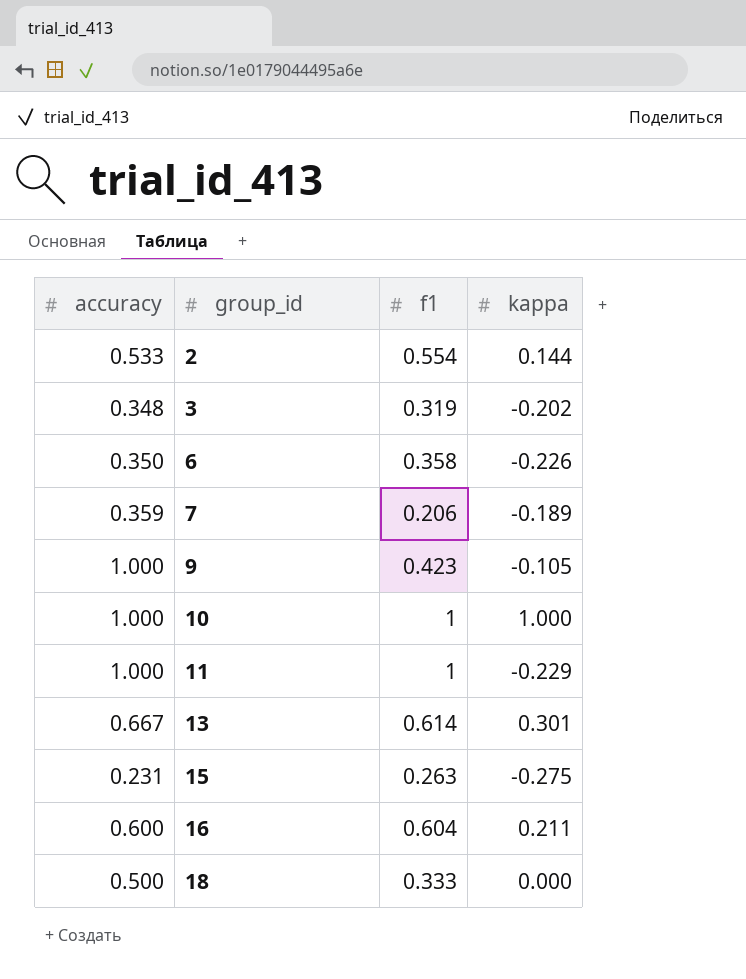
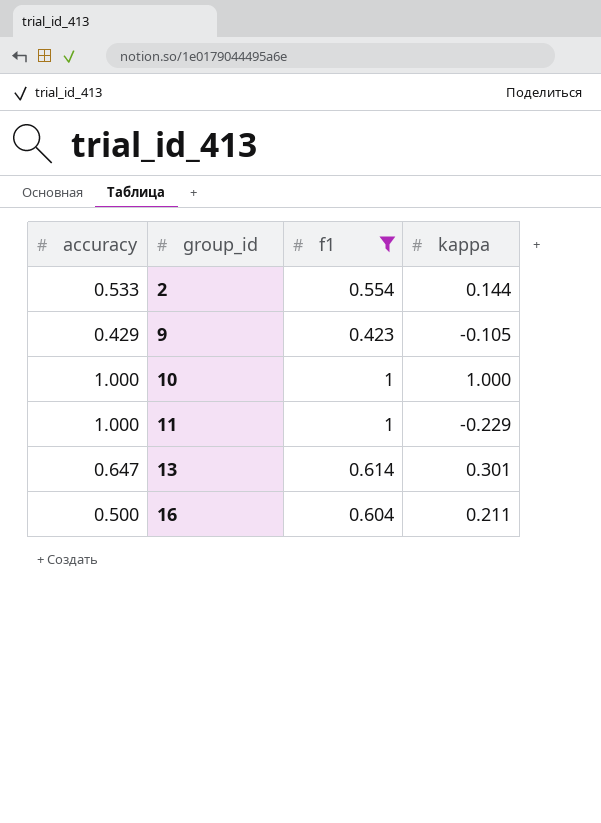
filter: none -> f1 >= 0.423
9 | accuracy: 1.000 -> 0.429
13 | accuracy: 0.667 -> 0.647
16 | accuracy: 0.600 -> 0.500

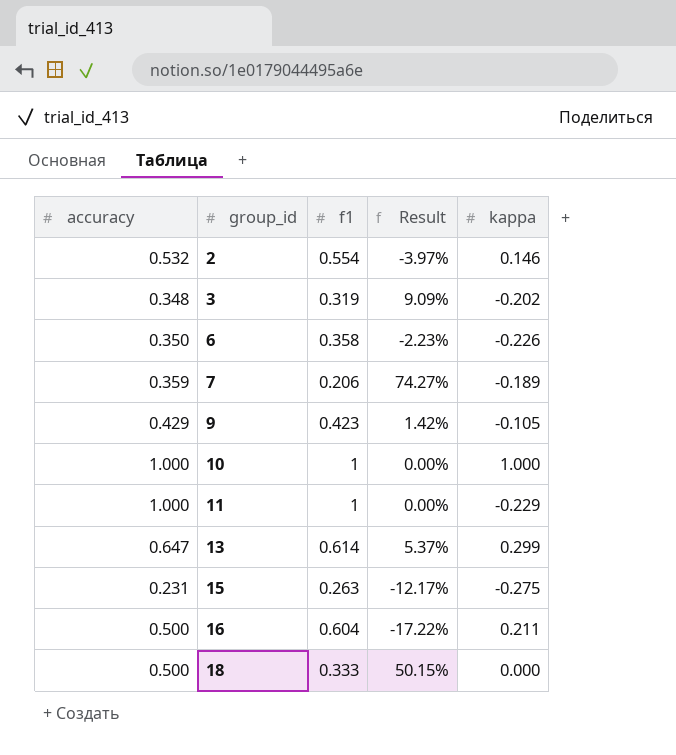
filter: f1 >= 0.423 -> none
column Result | formula: none -> ([accuracy] - [f1]) / [f1]
2 | accuracy: 0.533 -> 0.532
2 | kappa: 0.144 -> 0.146
13 | kappa: 0.301 -> 0.299

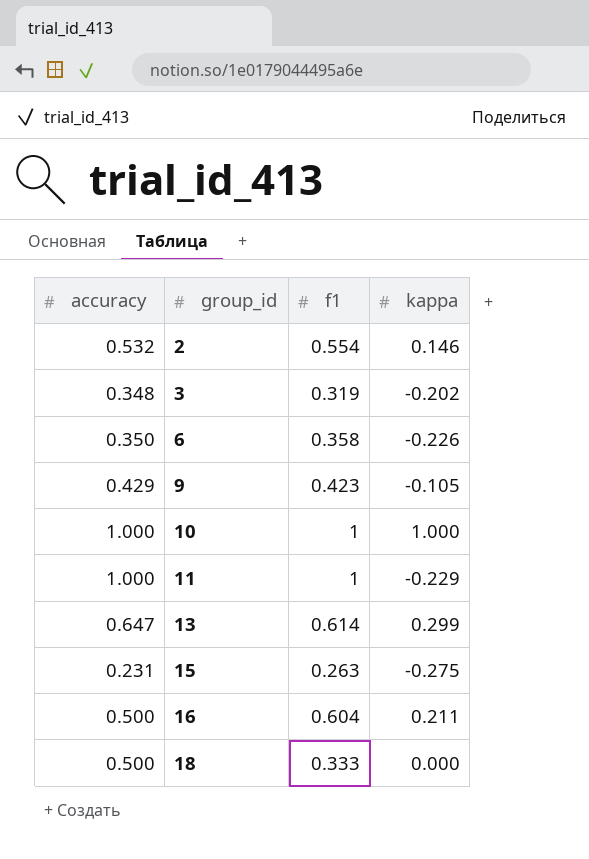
column Result | formula: ([accuracy] - [f1]) / [f1] -> none
row 7: 0.359 | 0.206 | 74.27% | -0.189 -> none

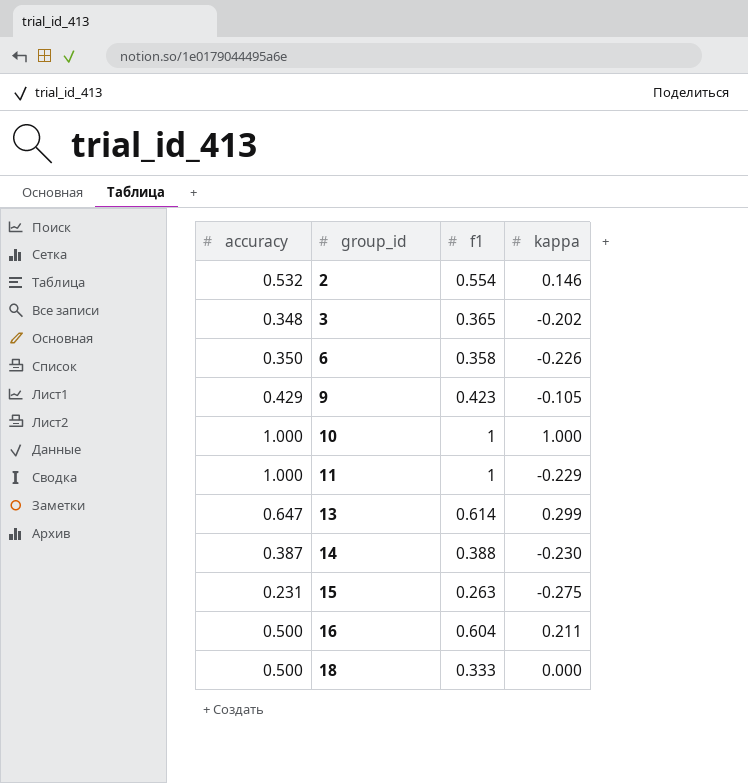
3 | f1: 0.319 -> 0.365
row 14: none -> 0.387 | 0.388 | -0.230

